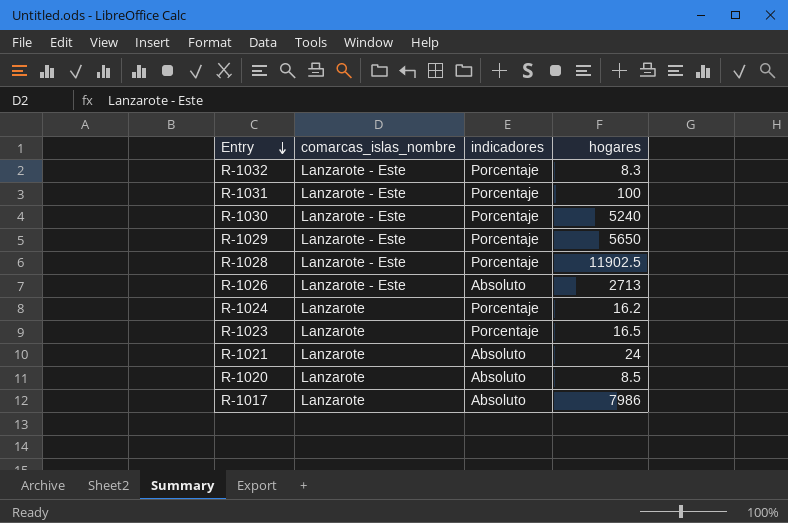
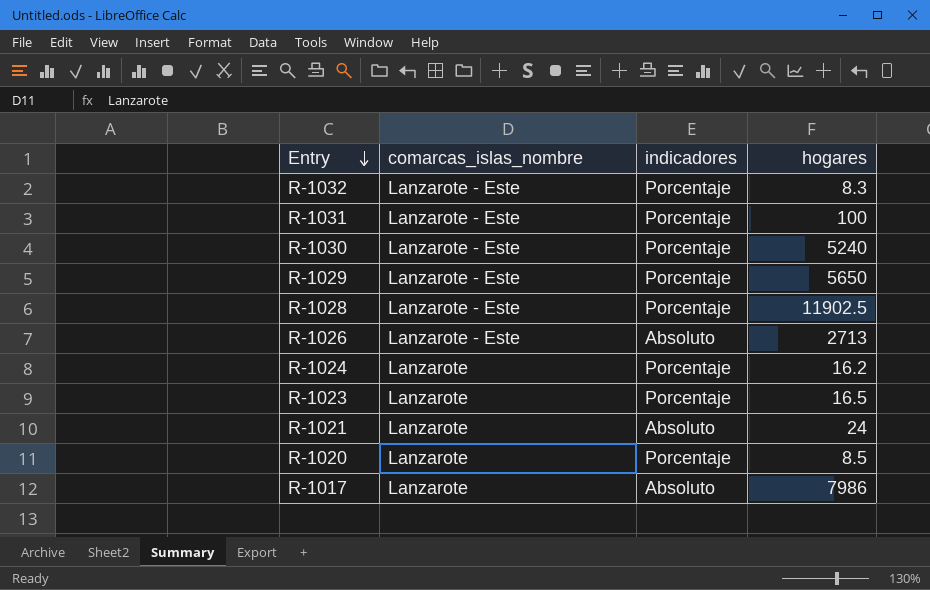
R-1020 | indicadores: Absoluto -> Porcentaje

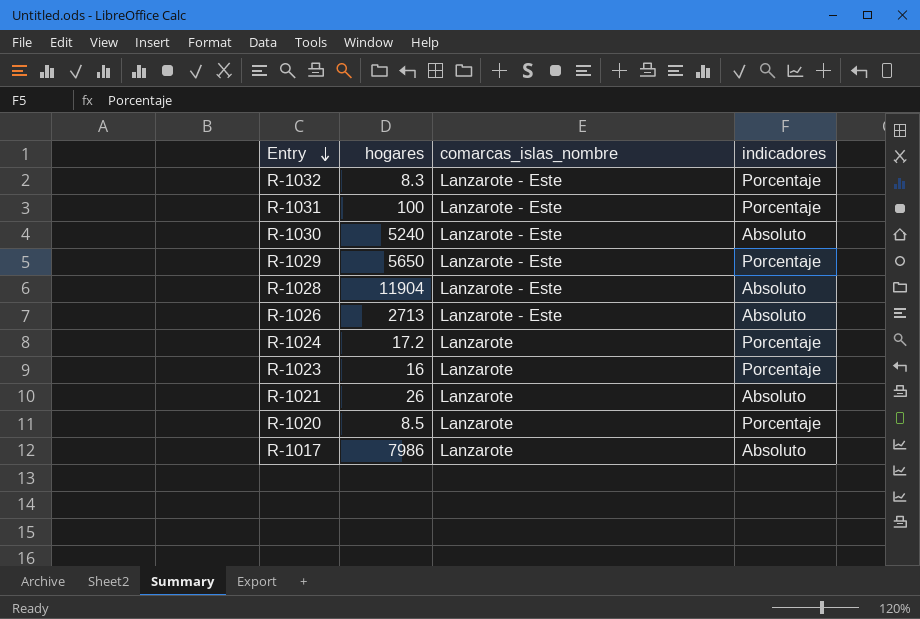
column hogares | position: 4 -> 2
R-1030 | indicadores: Porcentaje -> Absoluto
R-1028 | hogares: 11902.5 -> 11904
R-1028 | indicadores: Porcentaje -> Absoluto
R-1024 | hogares: 16.2 -> 17.2
R-1023 | hogares: 16.5 -> 16
R-1021 | hogares: 24 -> 26

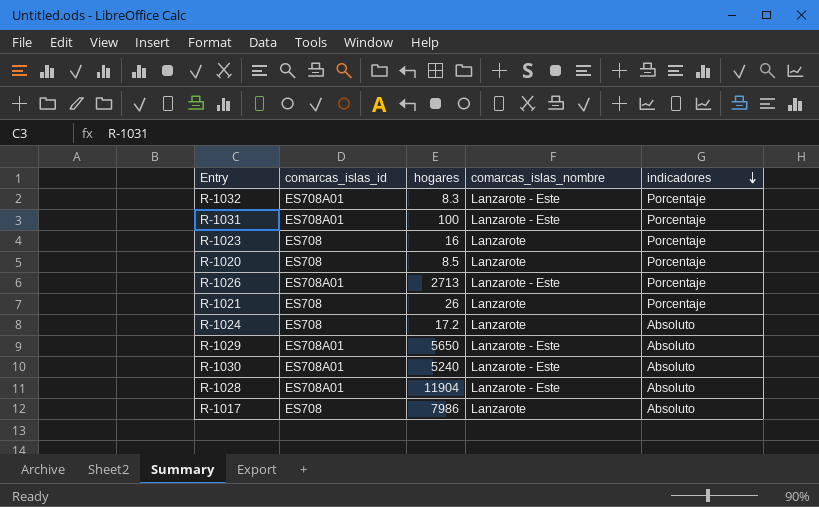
row order: Entry descending -> indicadores descending
column comarcas_islas_id | position: none -> 2
R-1026 | indicadores: Absoluto -> Porcentaje
R-1021 | indicadores: Absoluto -> Porcentaje
R-1024 | indicadores: Porcentaje -> Absoluto
R-1029 | indicadores: Porcentaje -> Absoluto

